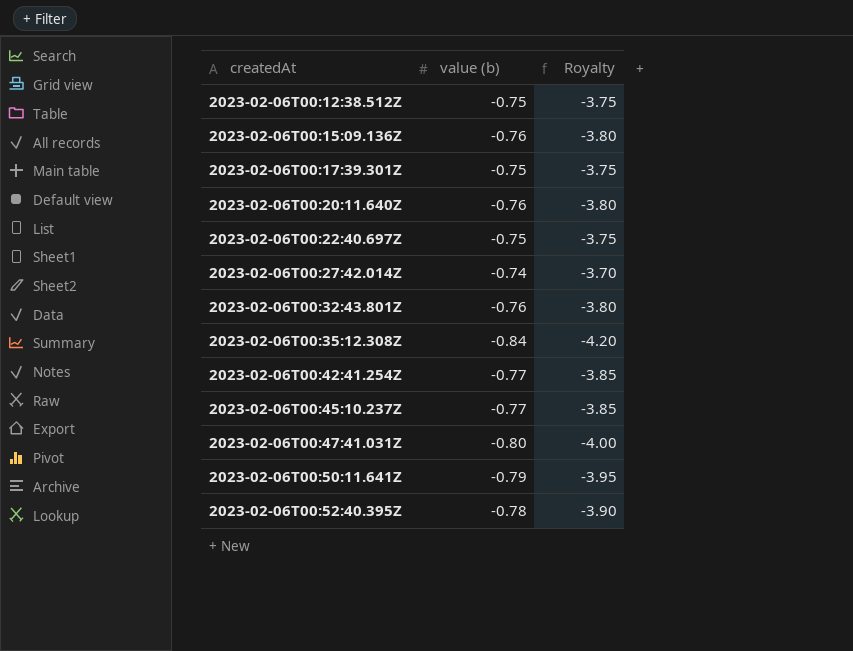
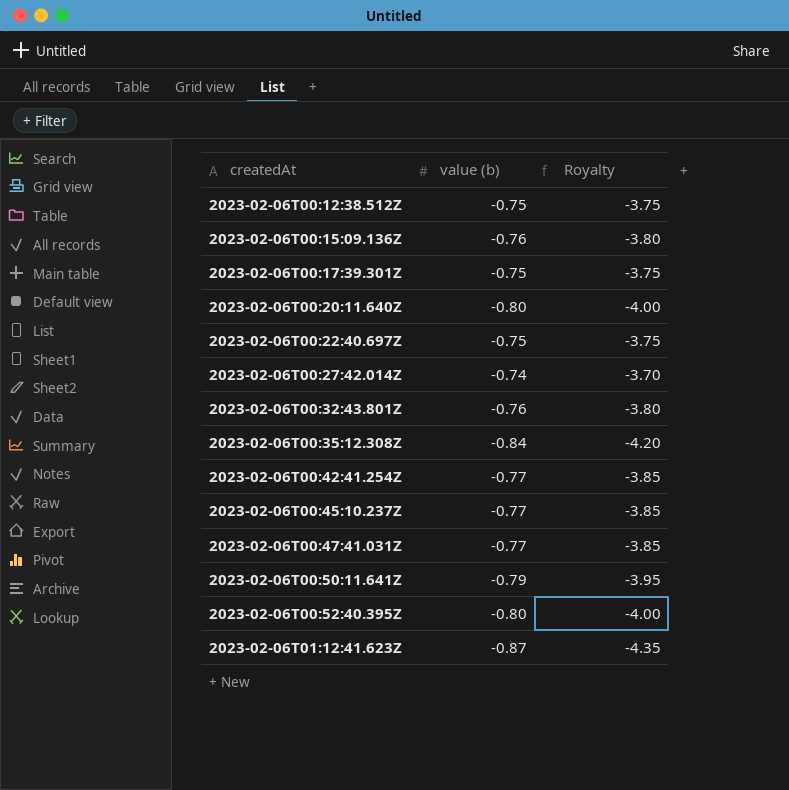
2023-02-06T00:20:11.640Z | value (b): -0.76 -> -0.80
2023-02-06T00:20:11.640Z | Royalty: -3.80 -> -4.00
2023-02-06T00:47:41.031Z | value (b): -0.80 -> -0.77
2023-02-06T00:47:41.031Z | Royalty: -4.00 -> -3.85
2023-02-06T00:52:40.395Z | value (b): -0.78 -> -0.80
2023-02-06T00:52:40.395Z | Royalty: -3.90 -> -4.00
row 2023-02-06T01:12:41.623Z: none -> -0.87 | -4.35

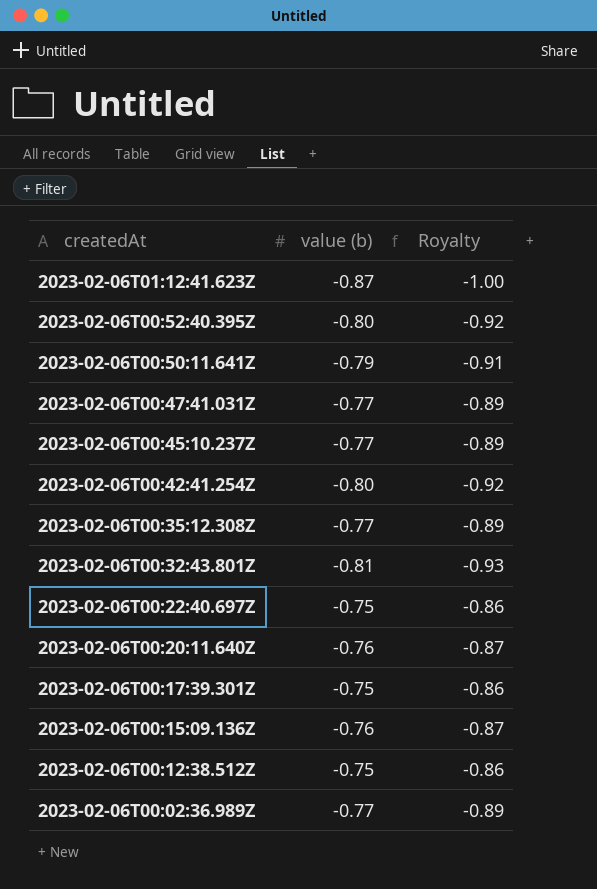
row order: createdAt ascending -> createdAt descending
column Royalty | formula: [value (b)] * 5 -> [value (b)] * 1.15
row 2023-02-06T00:27:42.014Z: -0.74 | -3.70 -> none
2023-02-06T00:42:41.254Z | value (b): -0.77 -> -0.80
2023-02-06T00:35:12.308Z | value (b): -0.84 -> -0.77
2023-02-06T00:32:43.801Z | value (b): -0.76 -> -0.81
2023-02-06T00:20:11.640Z | value (b): -0.80 -> -0.76
row 2023-02-06T00:02:36.989Z: none -> -0.77 | -0.89

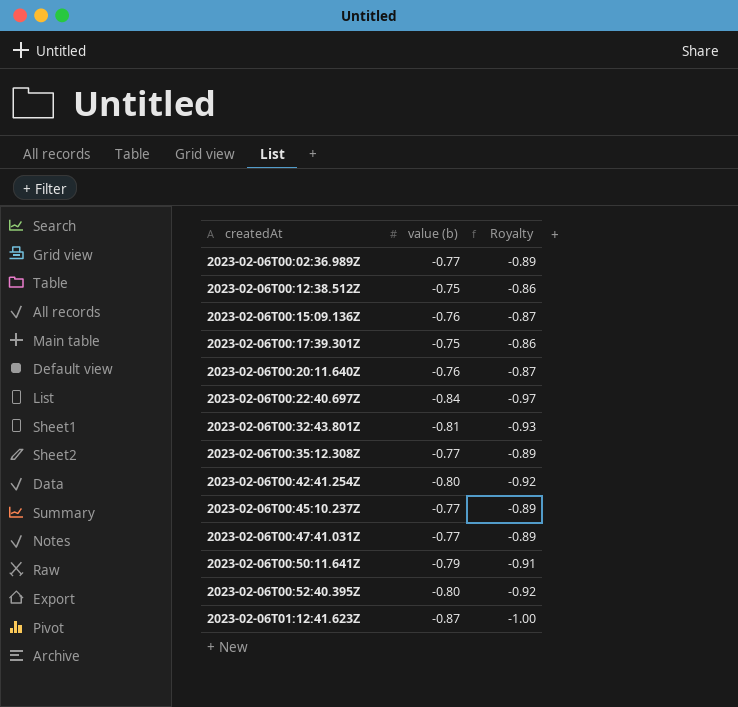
row order: createdAt descending -> createdAt ascending
2023-02-06T00:22:40.697Z | value (b): -0.75 -> -0.84
2023-02-06T00:22:40.697Z | Royalty: -0.86 -> -0.97

